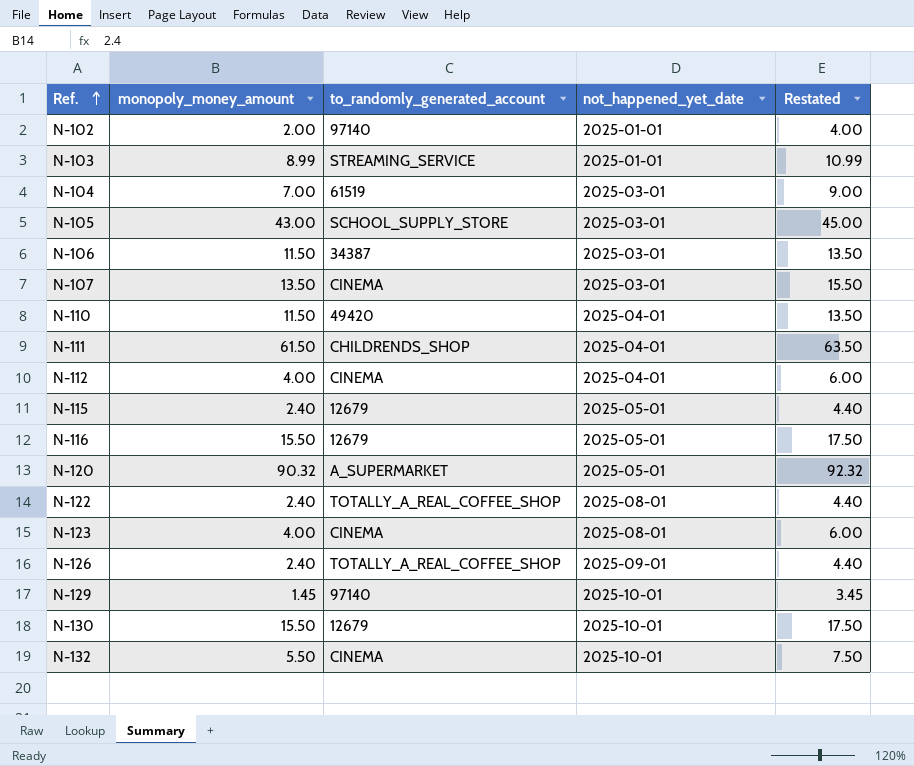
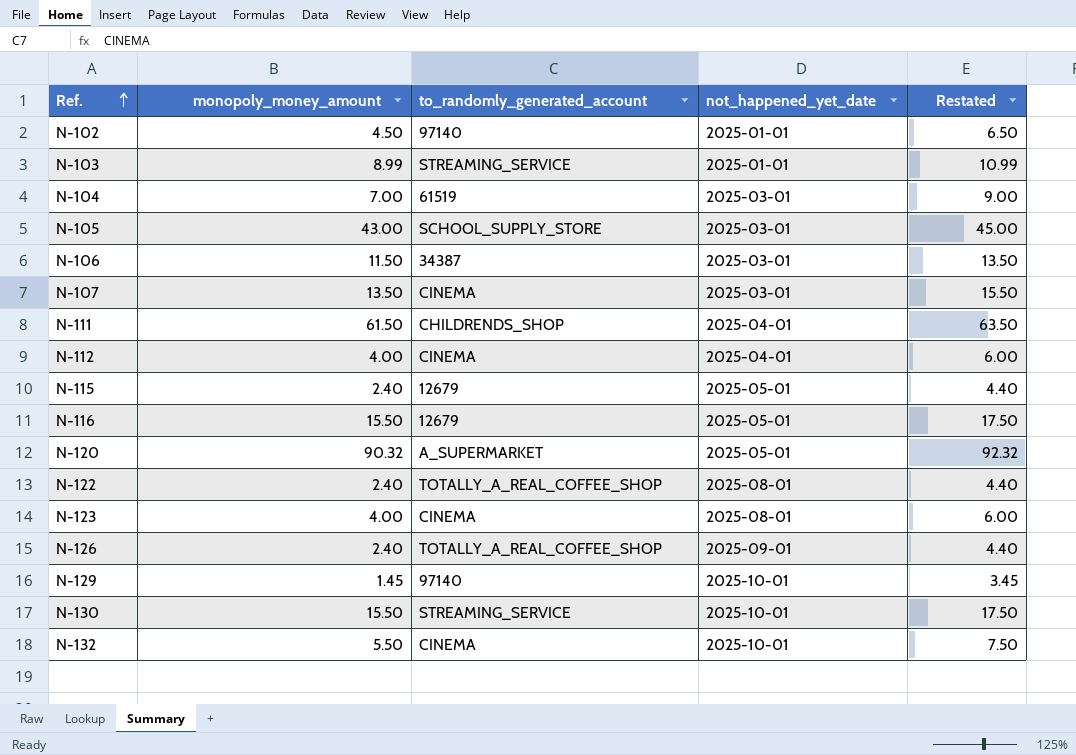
row N-110: 11.50 | 49420 | 2025-04-01 | 13.50 -> none
N-102 | monopoly_money_amount: 2.00 -> 4.50
N-102 | Restated: 4.00 -> 6.50
N-130 | to_randomly_generated_account: 12679 -> STREAMING_SERVICE

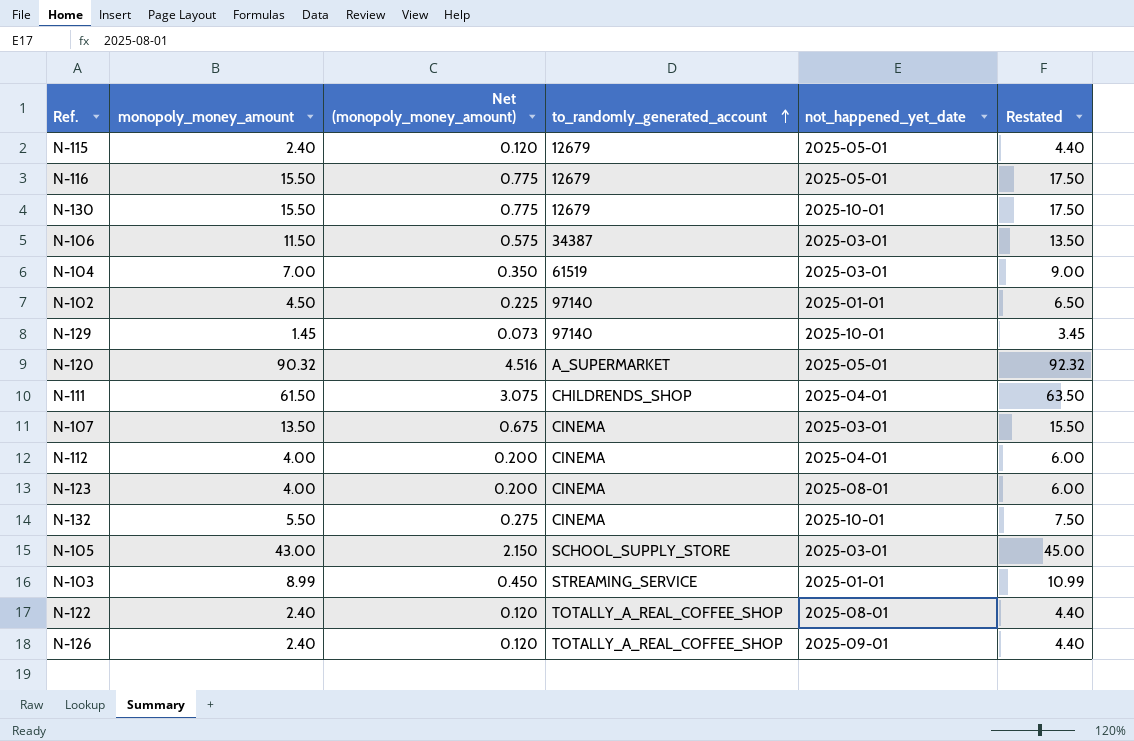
row order: Ref. ascending -> to_randomly_generated_account ascending
column Net (monopoly_money_amount) | formula: none -> [monopoly_money_amount] * 0.05
N-130 | to_randomly_generated_account: STREAMING_SERVICE -> 12679

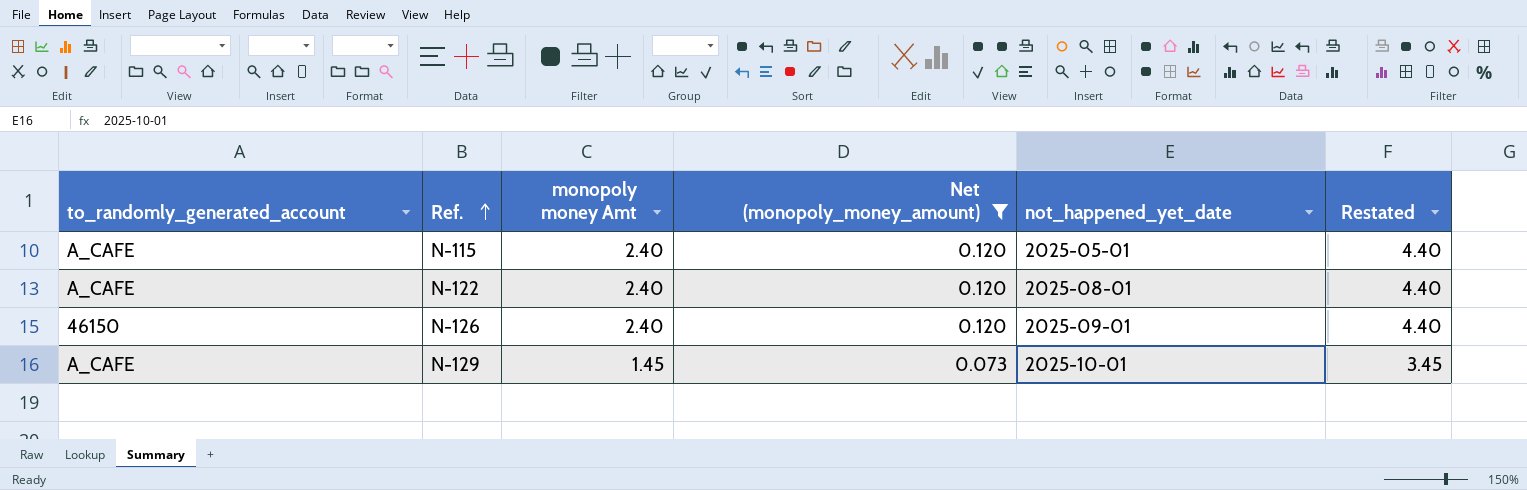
filter: none -> Net (monopoly_money_amount) <= 0.120
row order: to_randomly_generated_account ascending -> Ref. ascending
column to_randomly_generated_account | position: 4 -> 1
column name: monopoly_money_amount -> monopoly money Amt
N-115 | to_randomly_generated_account: 12679 -> A_CAFE
N-122 | to_randomly_generated_account: TOTALLY_A_REAL_COFFEE_SHOP -> A_CAFE
N-126 | to_randomly_generated_account: TOTALLY_A_REAL_COFFEE_SHOP -> 46150
N-129 | to_randomly_generated_account: 97140 -> A_CAFE

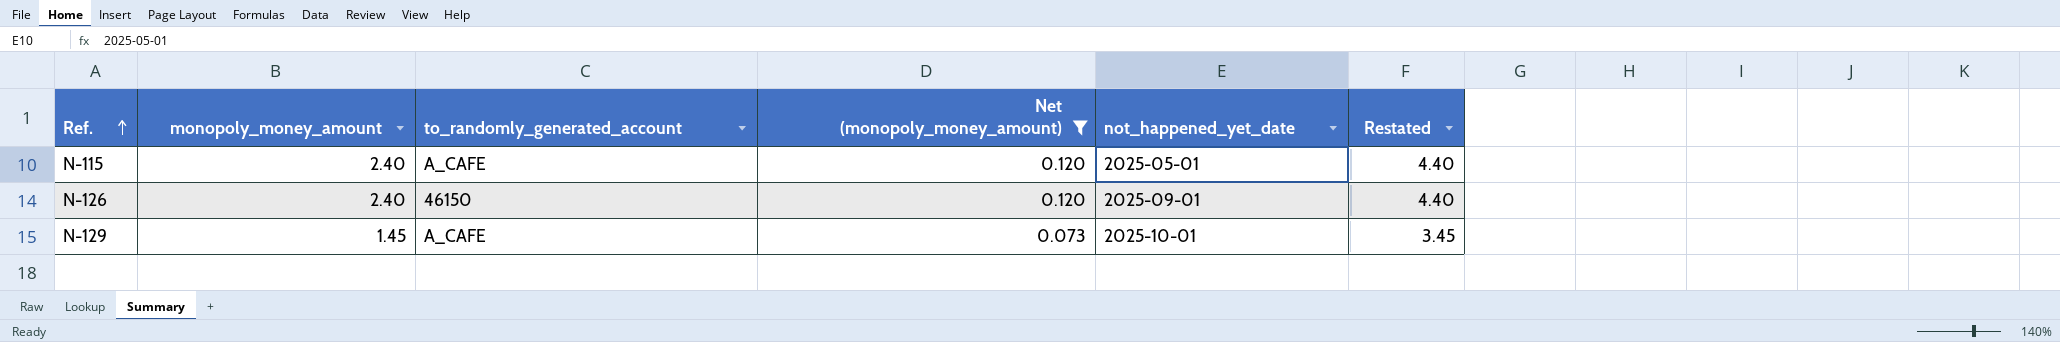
column name: monopoly money Amt -> monopoly_money_amount
column to_randomly_generated_account | position: 1 -> 3
row N-122: A_CAFE | 2.40 | 0.120 | 2025-08-01 | 4.40 -> none

